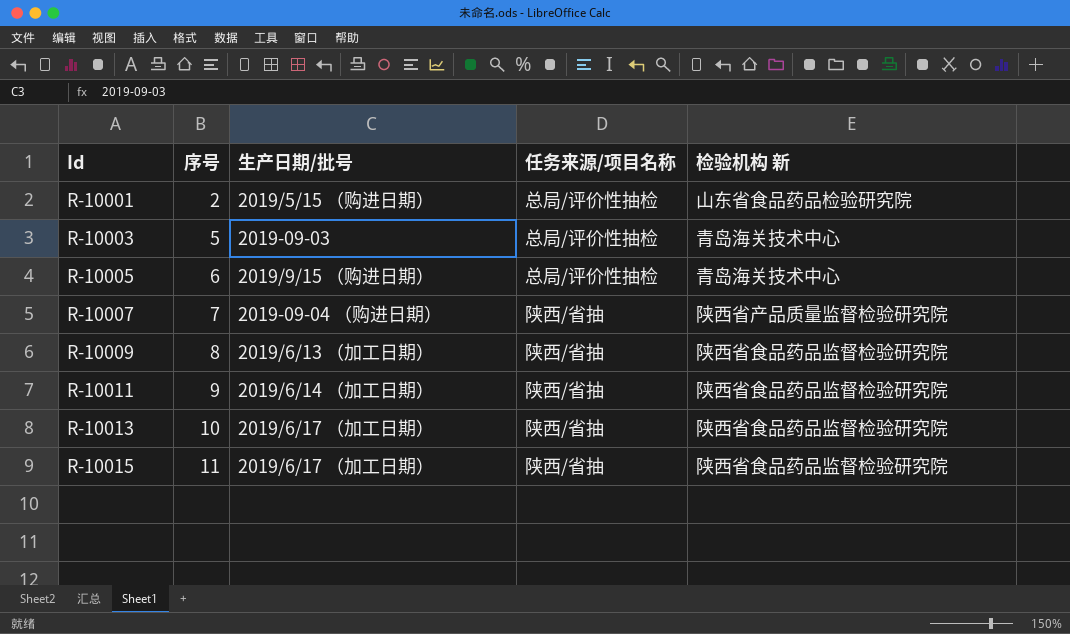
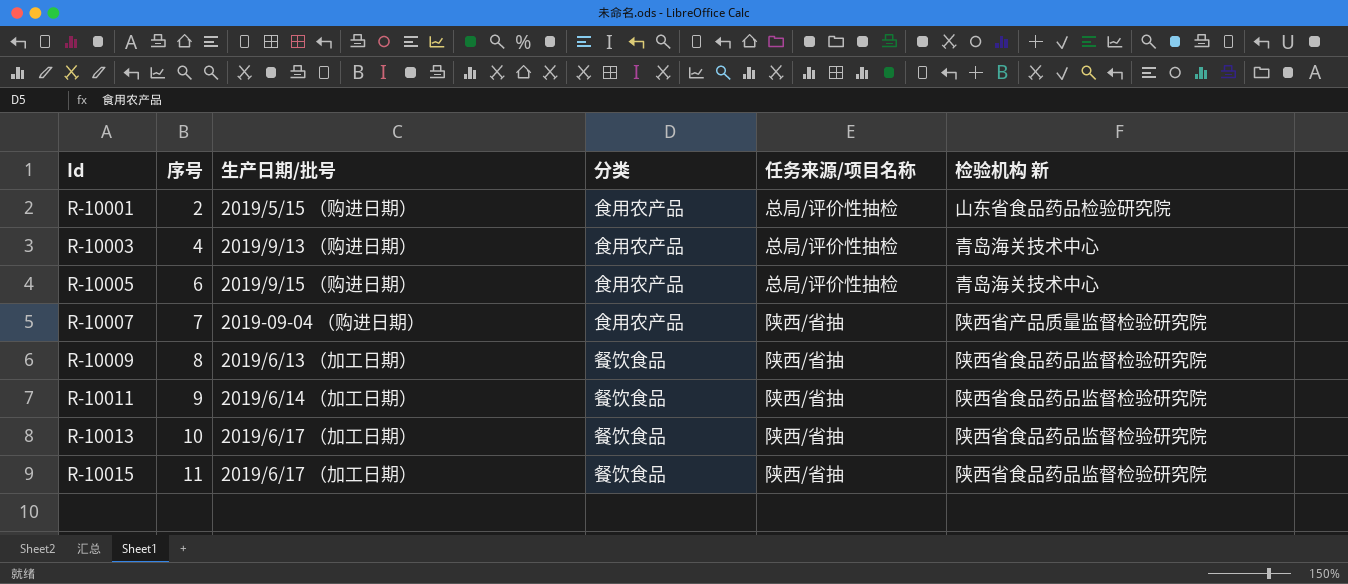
column 分类 | position: none -> 4
R-10003 | 序号: 5 -> 4
R-10003 | 生产日期/批号: 2019-09-03 -> 2019/9/13 （购进日期）

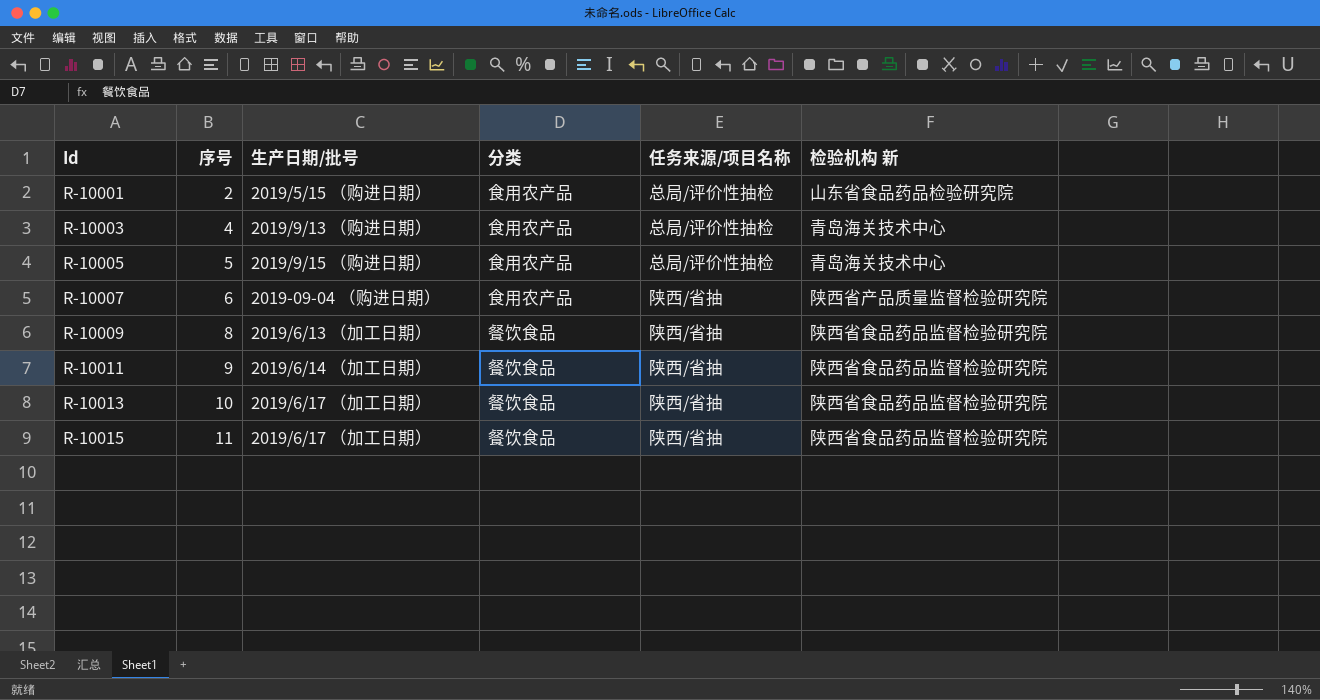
R-10005 | 序号: 6 -> 5
R-10007 | 序号: 7 -> 6

